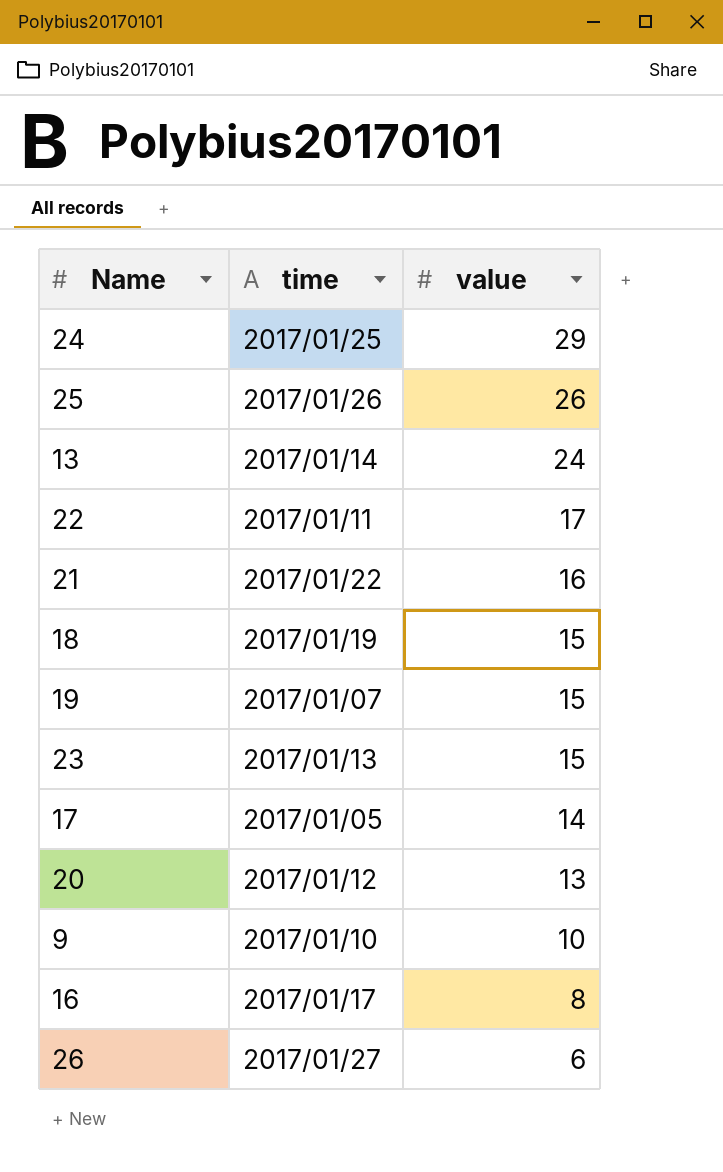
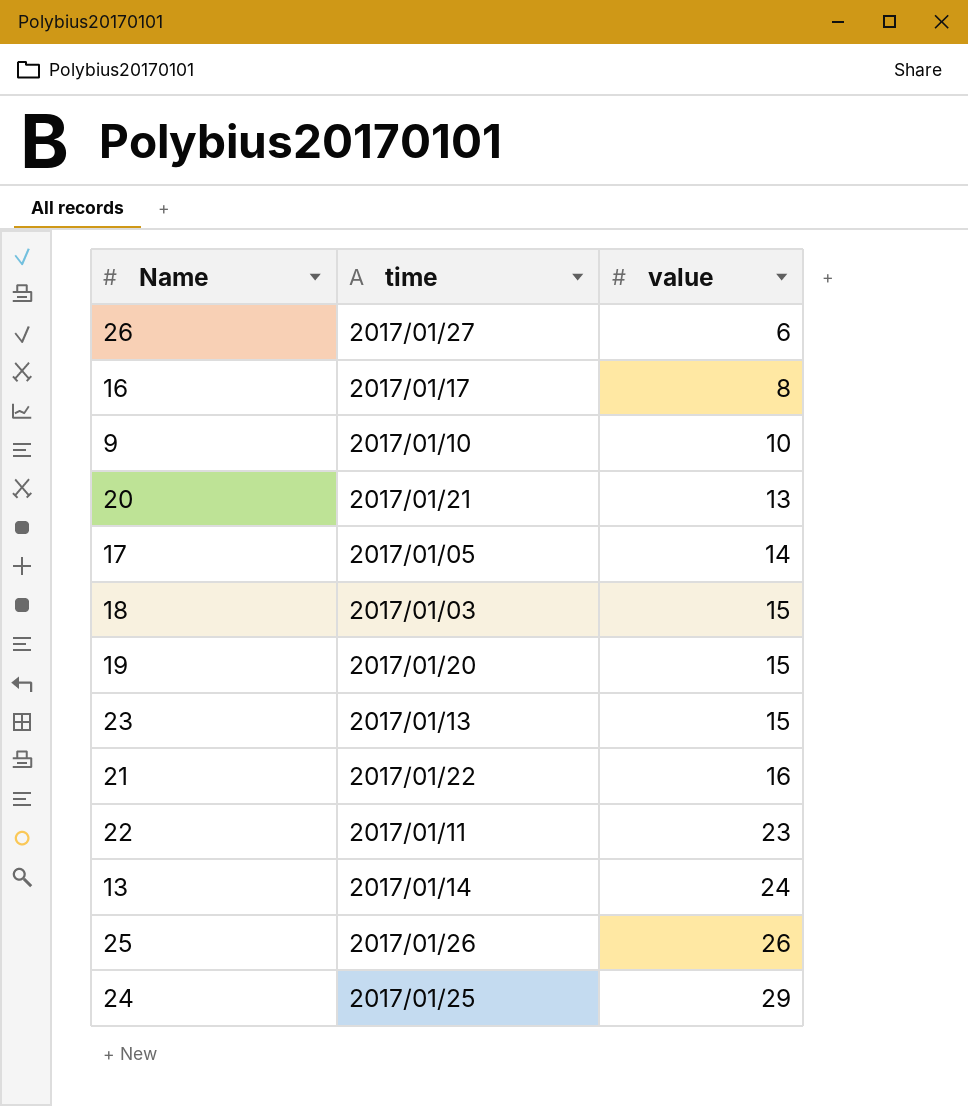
row order: value descending -> value ascending
20 | time: 2017/01/12 -> 2017/01/21
18 | time: 2017/01/19 -> 2017/01/03
19 | time: 2017/01/07 -> 2017/01/20
22 | value: 17 -> 23

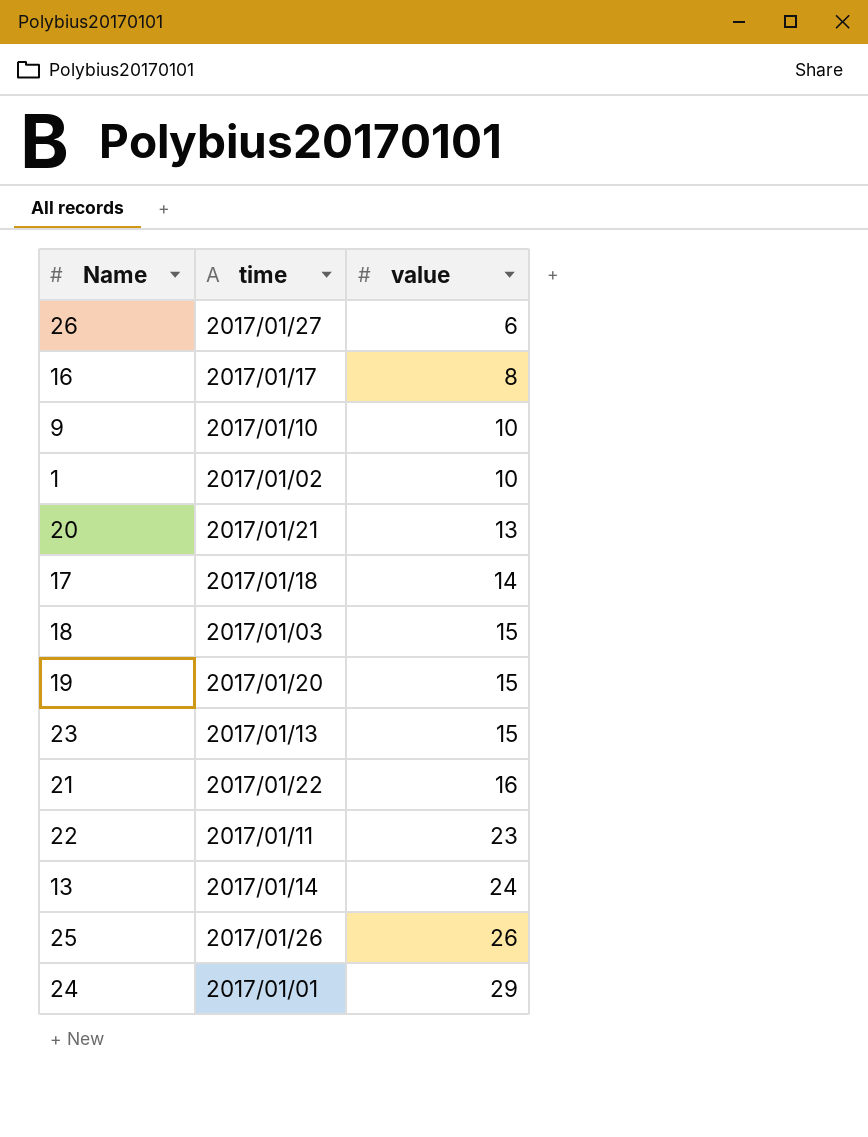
row 1: none -> 2017/01/02 | 10
17 | time: 2017/01/05 -> 2017/01/18
24 | time: 2017/01/25 -> 2017/01/01

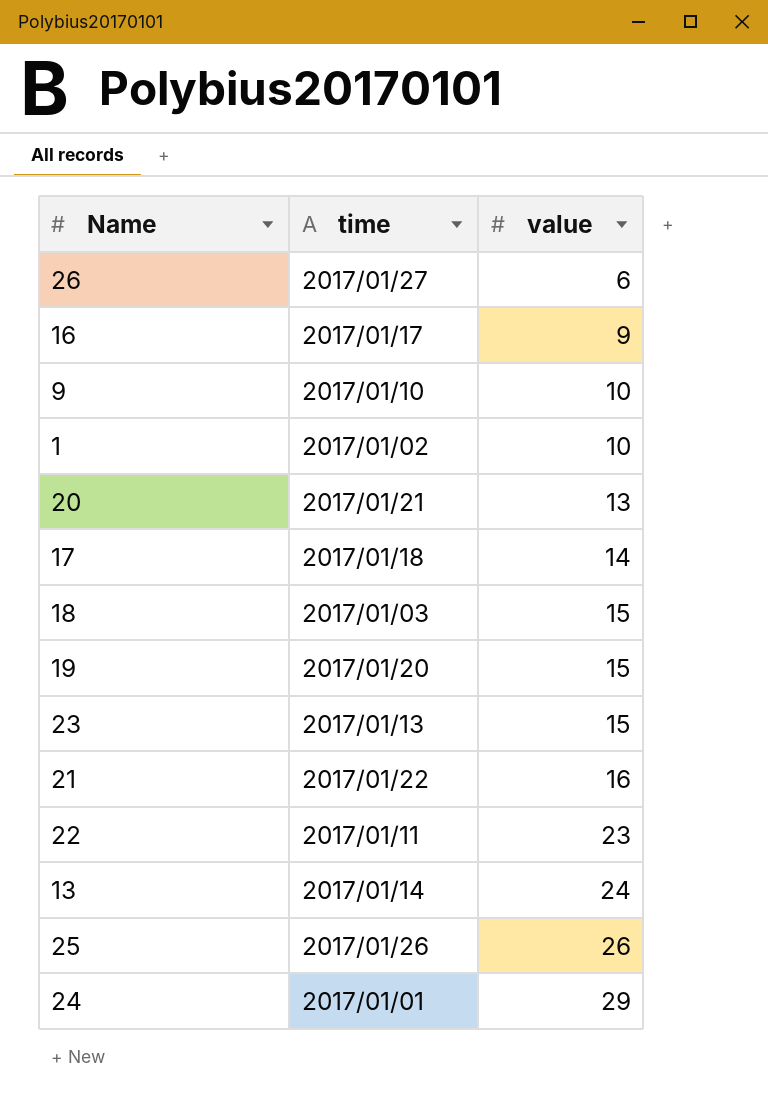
16 | value: 8 -> 9

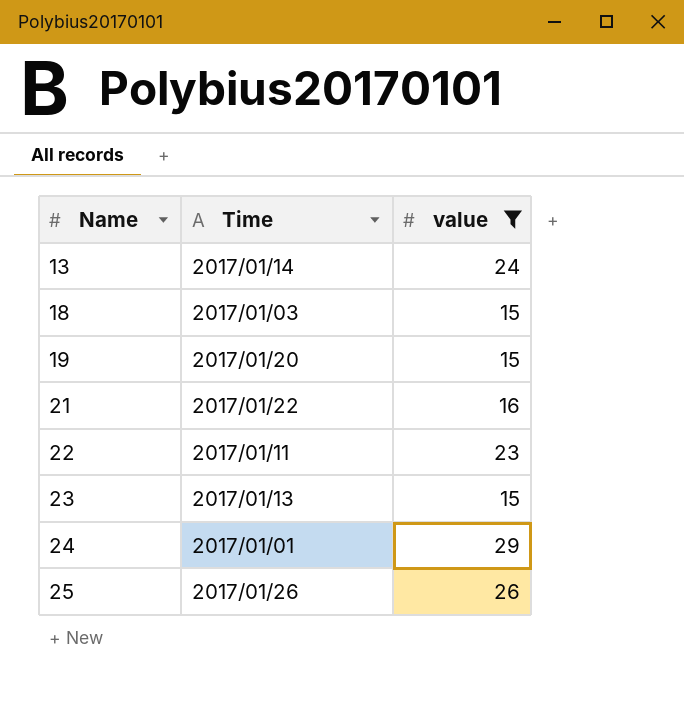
filter: none -> value >= 15
row order: value ascending -> Name ascending
column name: time -> Time

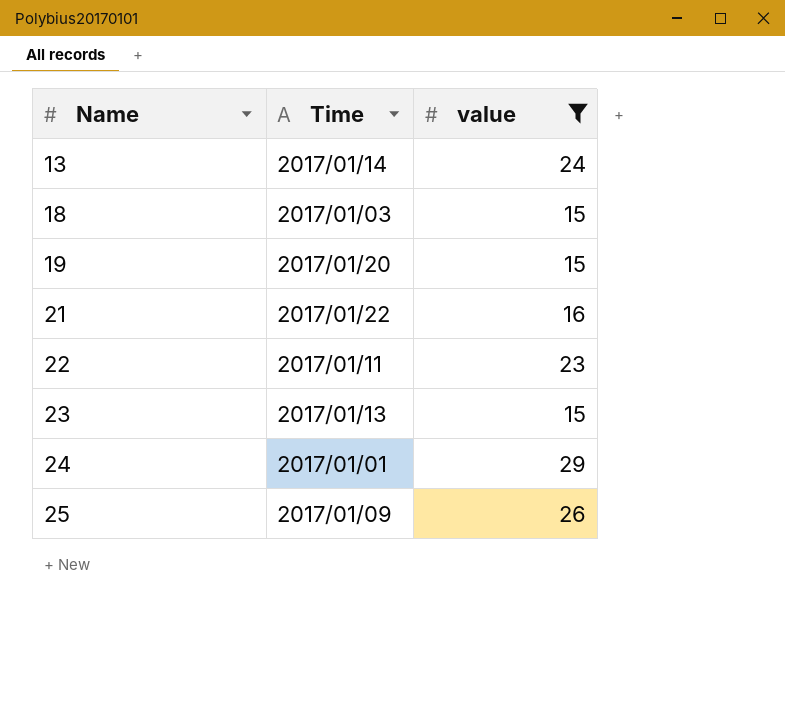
25 | Time: 2017/01/26 -> 2017/01/09

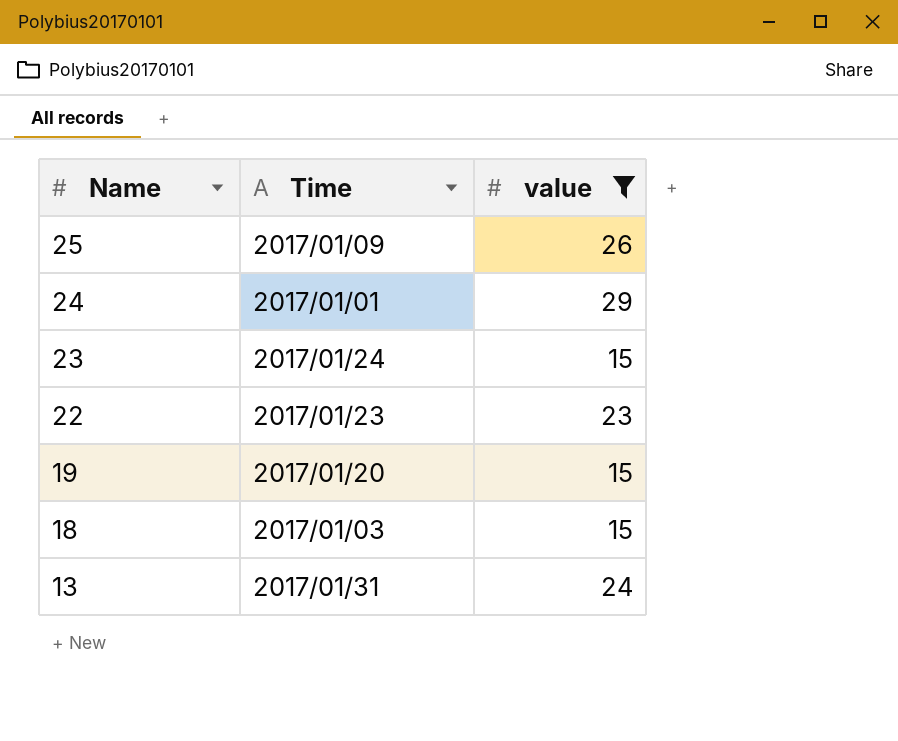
row order: Name ascending -> Name descending
row 21: 2017/01/22 | 16 -> none
23 | Time: 2017/01/13 -> 2017/01/24
22 | Time: 2017/01/11 -> 2017/01/23
13 | Time: 2017/01/14 -> 2017/01/31

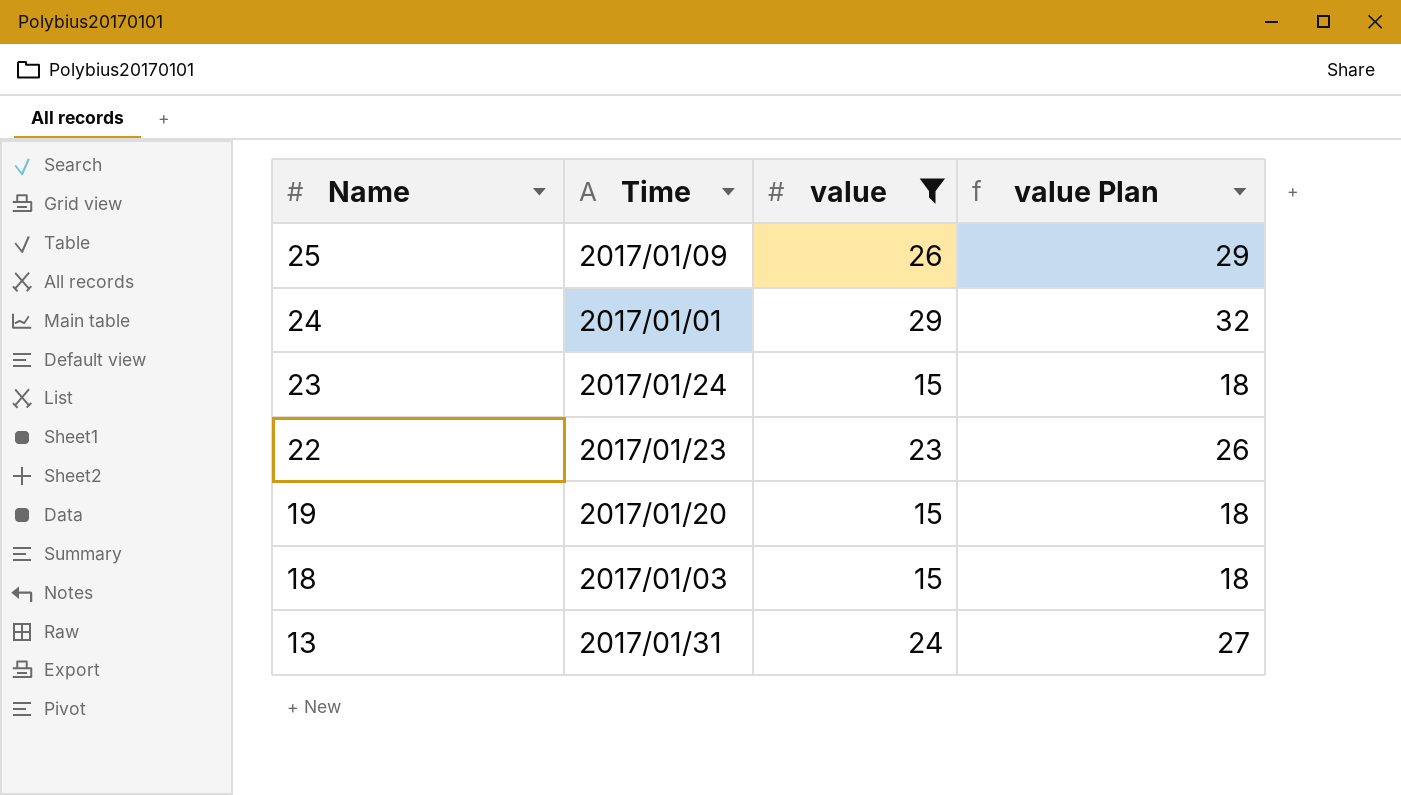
column value Plan | formula: none -> [value] + 3

